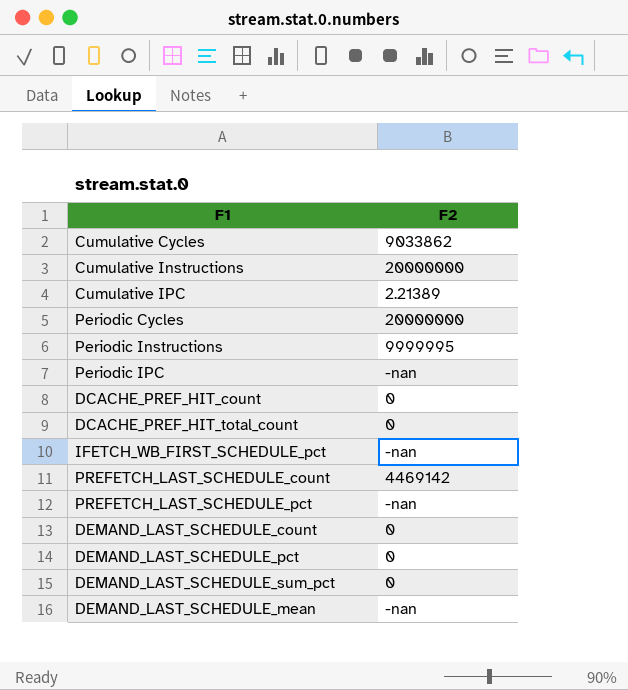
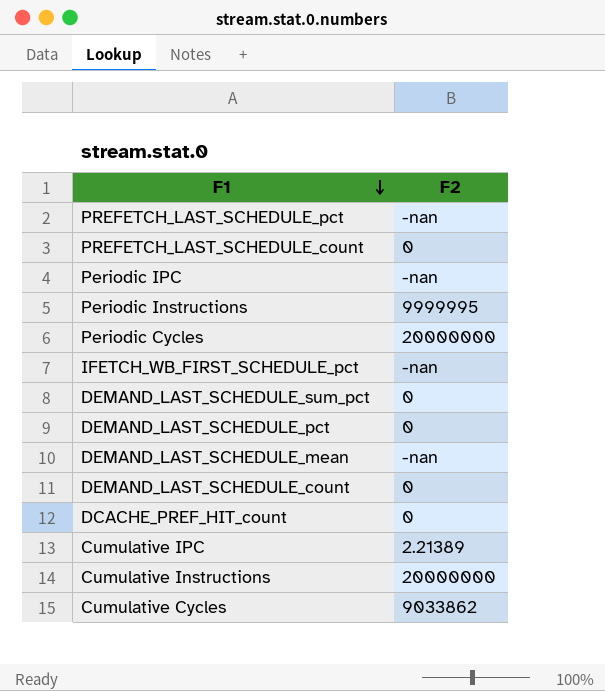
row order: none -> F1 descending
row DCACHE_PREF_HIT_total_count: 0 -> none
PREFETCH_LAST_SCHEDULE_count | F2: 4469142 -> 0

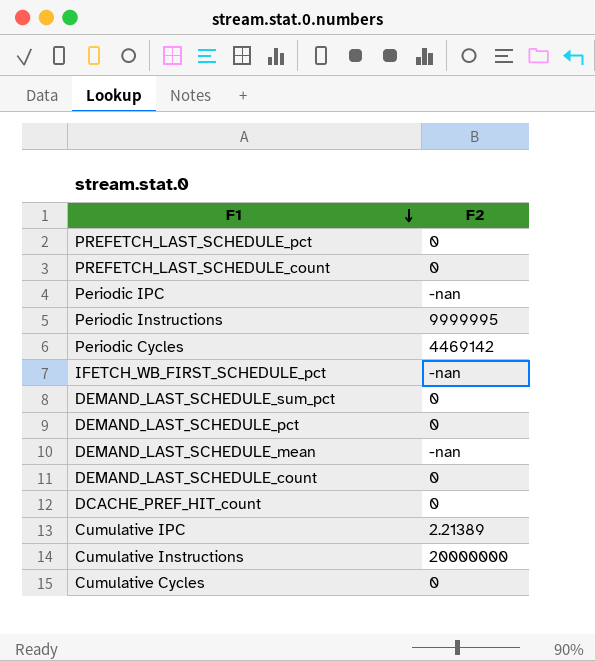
PREFETCH_LAST_SCHEDULE_pct | F2: -nan -> 0
Periodic Cycles | F2: 20000000 -> 4469142
Cumulative Cycles | F2: 9033862 -> 0

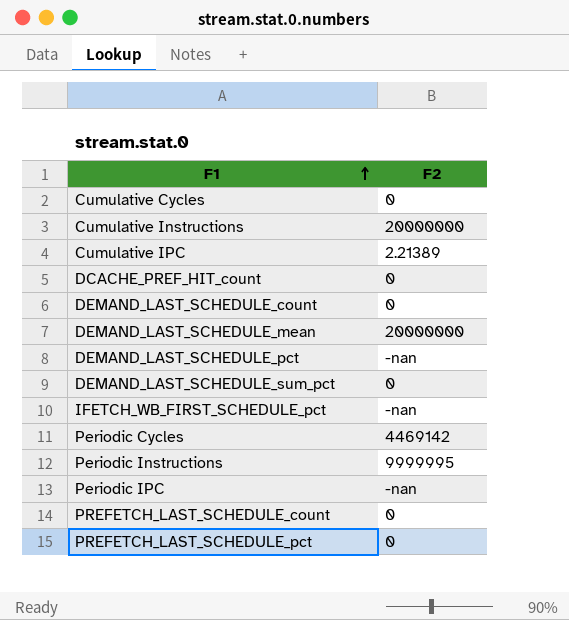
row order: F1 descending -> F1 ascending
DEMAND_LAST_SCHEDULE_mean | F2: -nan -> 20000000
DEMAND_LAST_SCHEDULE_pct | F2: 0 -> -nan

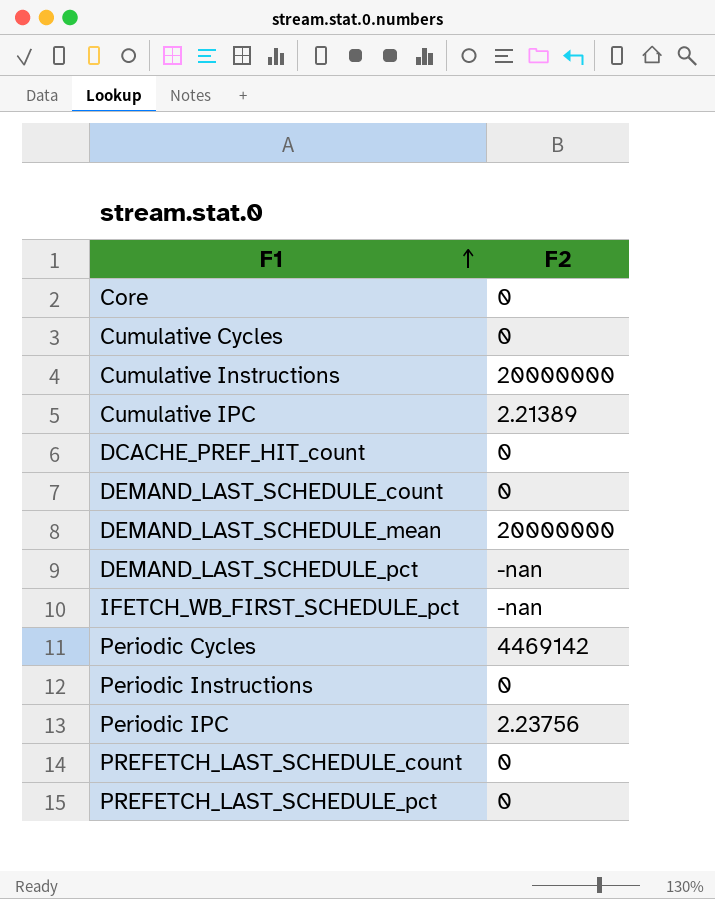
row DEMAND_LAST_SCHEDULE_sum_pct: 0 -> none
row Core: none -> 0
Periodic Instructions | F2: 9999995 -> 0
Periodic IPC | F2: -nan -> 2.23756

